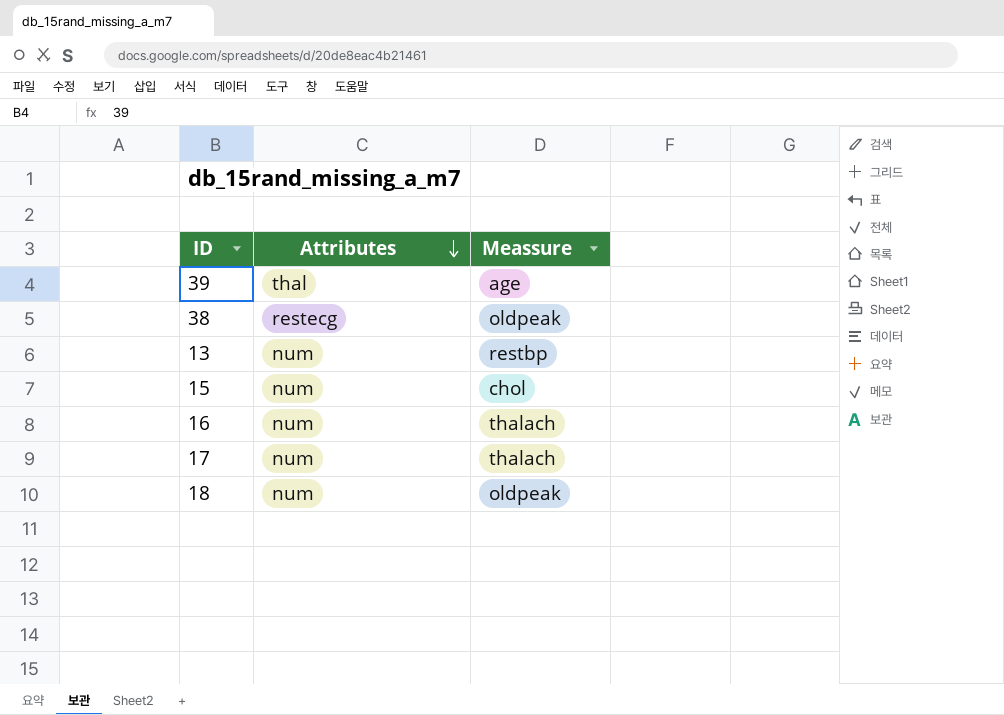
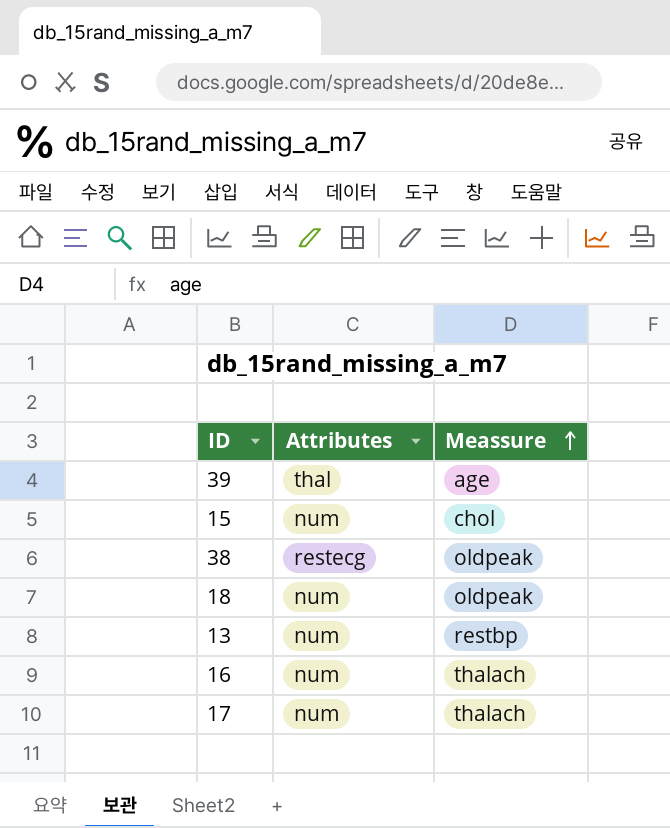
row order: Attributes descending -> Meassure ascending

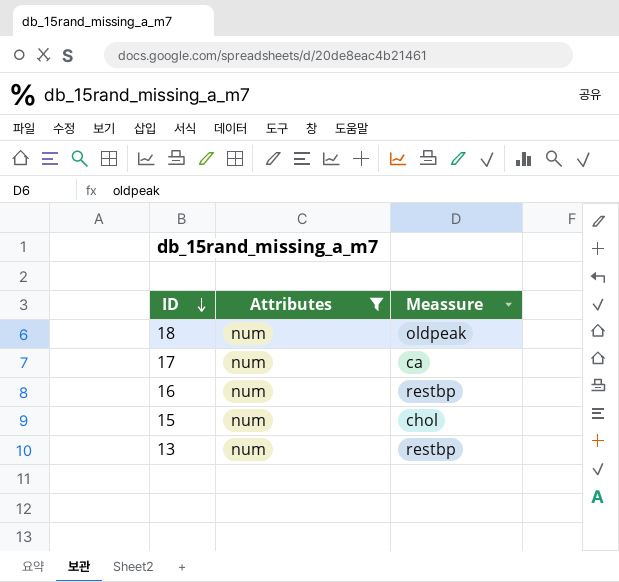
filter: none -> Attributes = num
row order: Meassure ascending -> ID descending
17 | Meassure: thalach -> ca
16 | Meassure: thalach -> restbp

